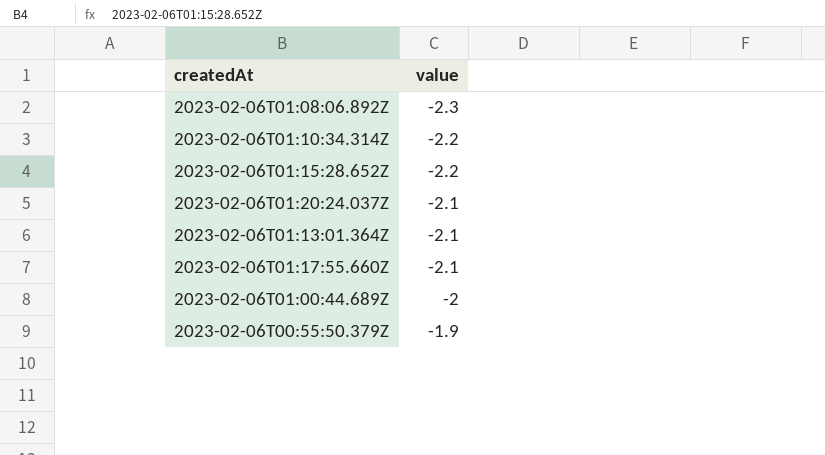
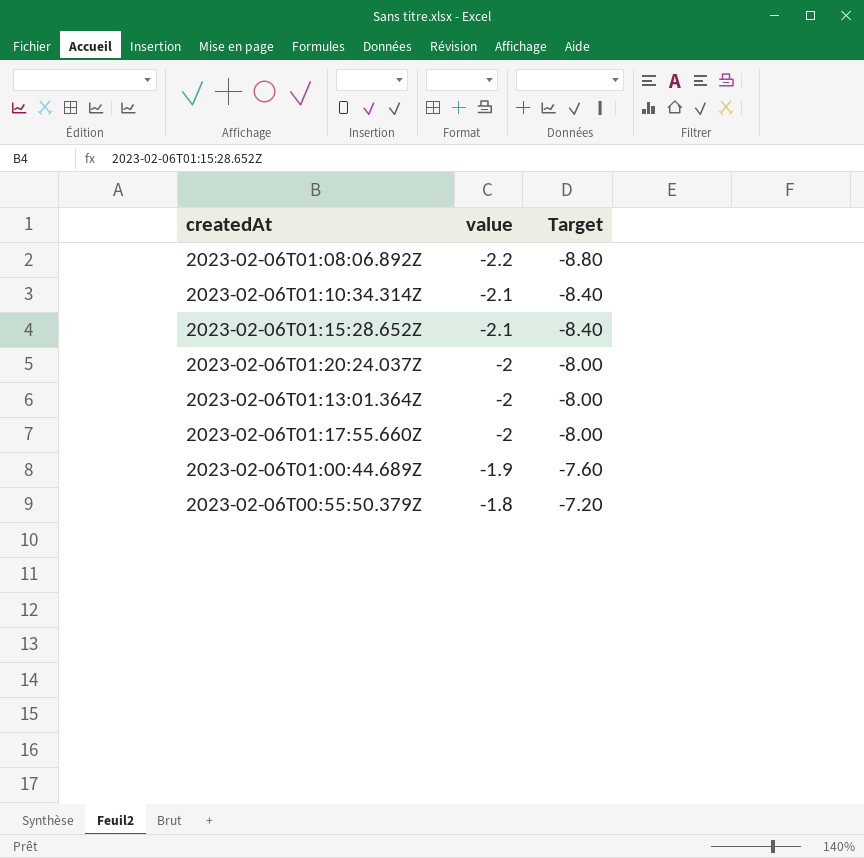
column Target | formula: none -> [value] * 4
2023-02-06T01:08:06.892Z | value: -2.3 -> -2.2
2023-02-06T01:10:34.314Z | value: -2.2 -> -2.1
2023-02-06T01:15:28.652Z | value: -2.2 -> -2.1
2023-02-06T01:20:24.037Z | value: -2.1 -> -2
2023-02-06T01:13:01.364Z | value: -2.1 -> -2
2023-02-06T01:17:55.660Z | value: -2.1 -> -2
2023-02-06T01:00:44.689Z | value: -2 -> -1.9
2023-02-06T00:55:50.379Z | value: -1.9 -> -1.8

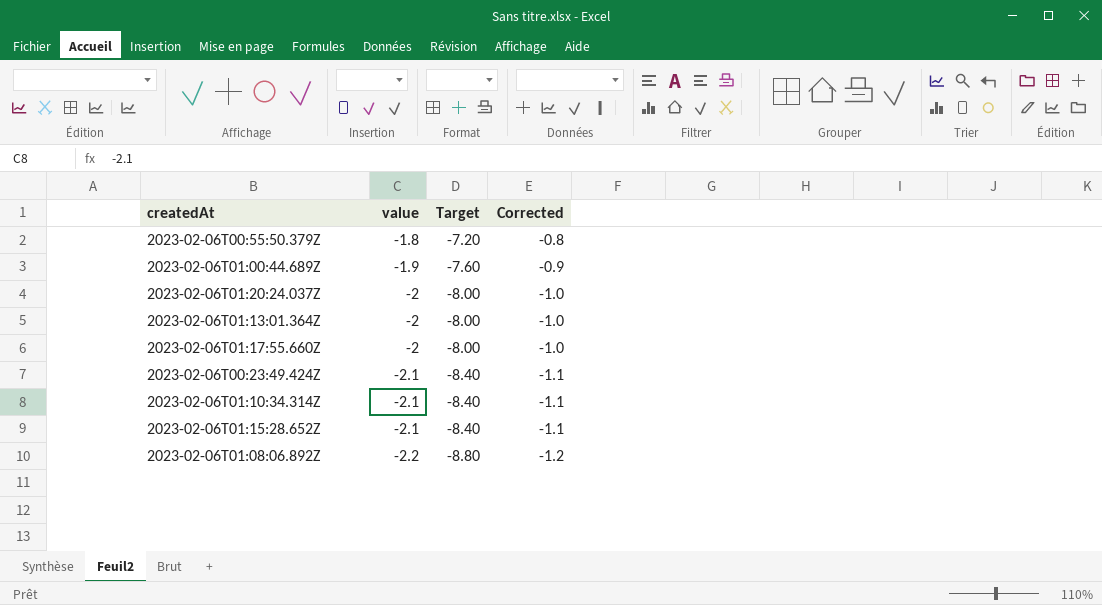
row order: value ascending -> value descending
column Corrected | formula: none -> [value] + 1
row 2023-02-06T00:23:49.424Z: none -> -2.1 | -8.40 | -1.1

